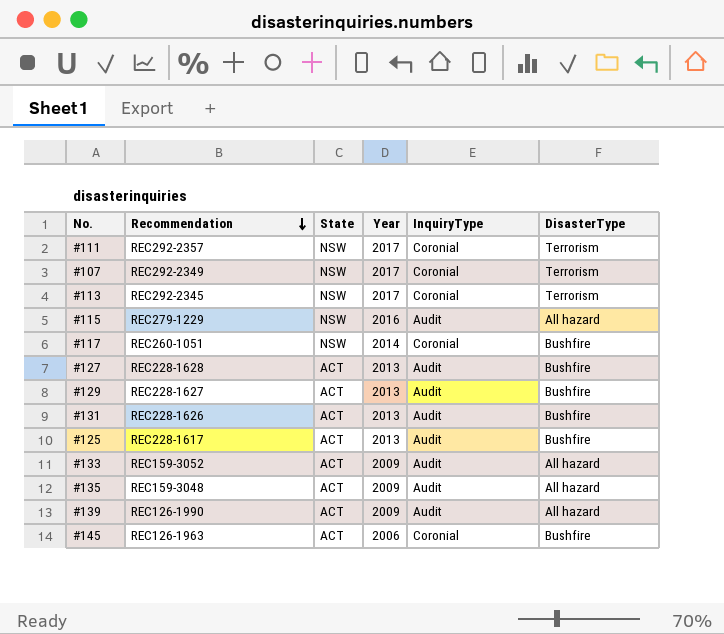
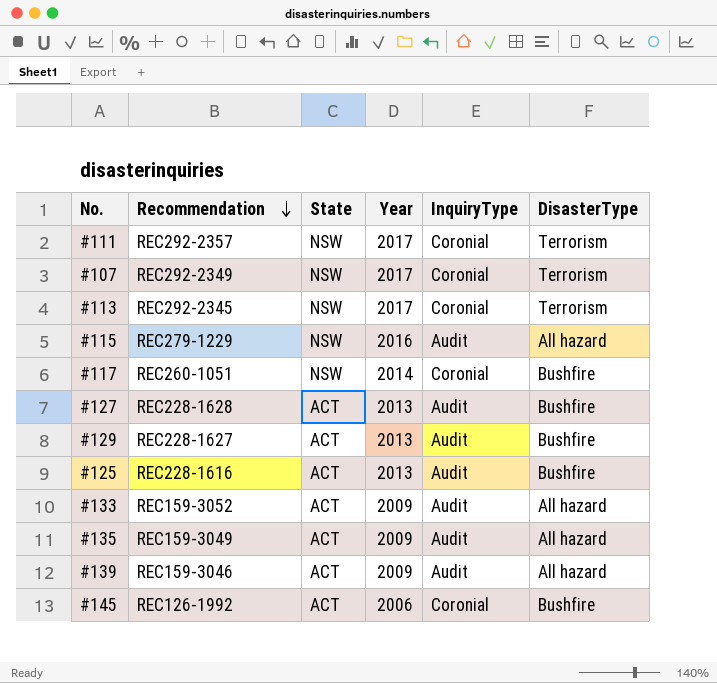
row #131: REC228-1626 | ACT | 2013 | Audit | Bushfire -> none
#125 | Recommendation: REC228-1617 -> REC228-1616
#135 | Recommendation: REC159-3048 -> REC159-3049
#139 | Recommendation: REC126-1990 -> REC159-3046
#145 | Recommendation: REC126-1963 -> REC126-1992

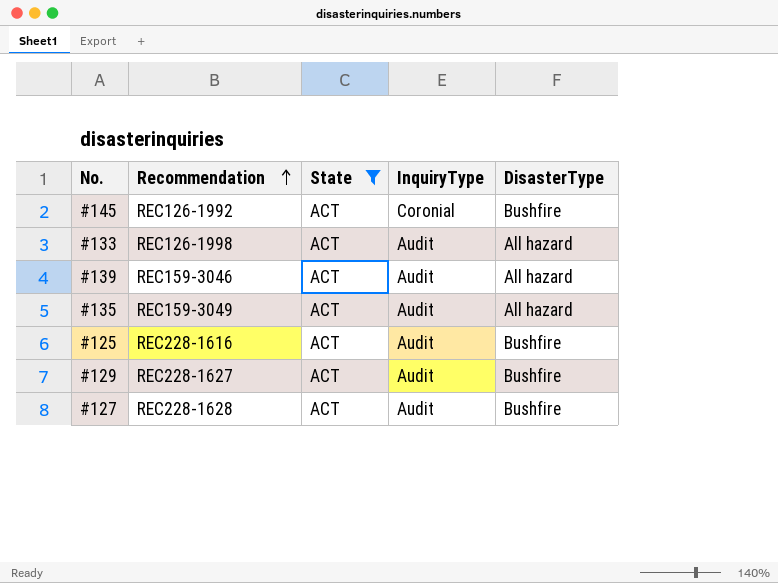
filter: none -> State = ACT
row order: Recommendation descending -> Recommendation ascending
column Year | position: 4 -> none
#133 | Recommendation: REC159-3052 -> REC126-1998

